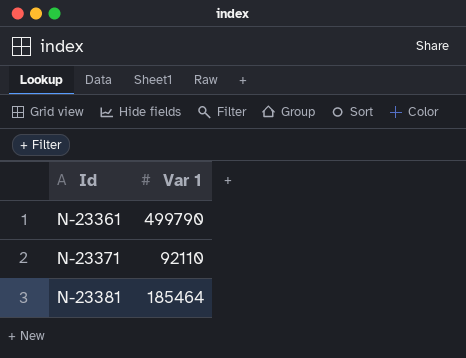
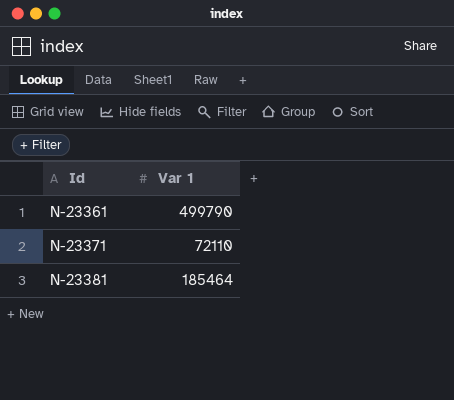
N-23371 | Var 1: 92110 -> 72110

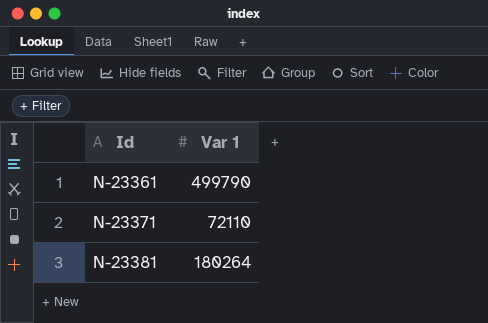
N-23381 | Var 1: 185464 -> 180264

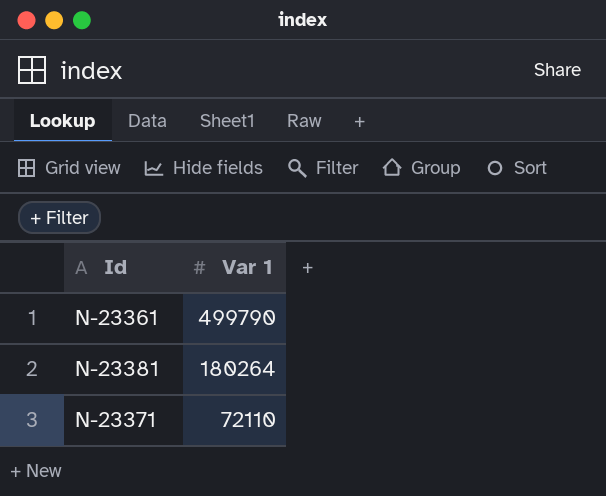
row order: Id ascending -> Var 1 descending

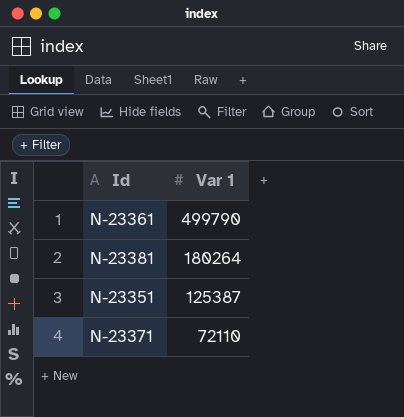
row N-23351: none -> 125387

